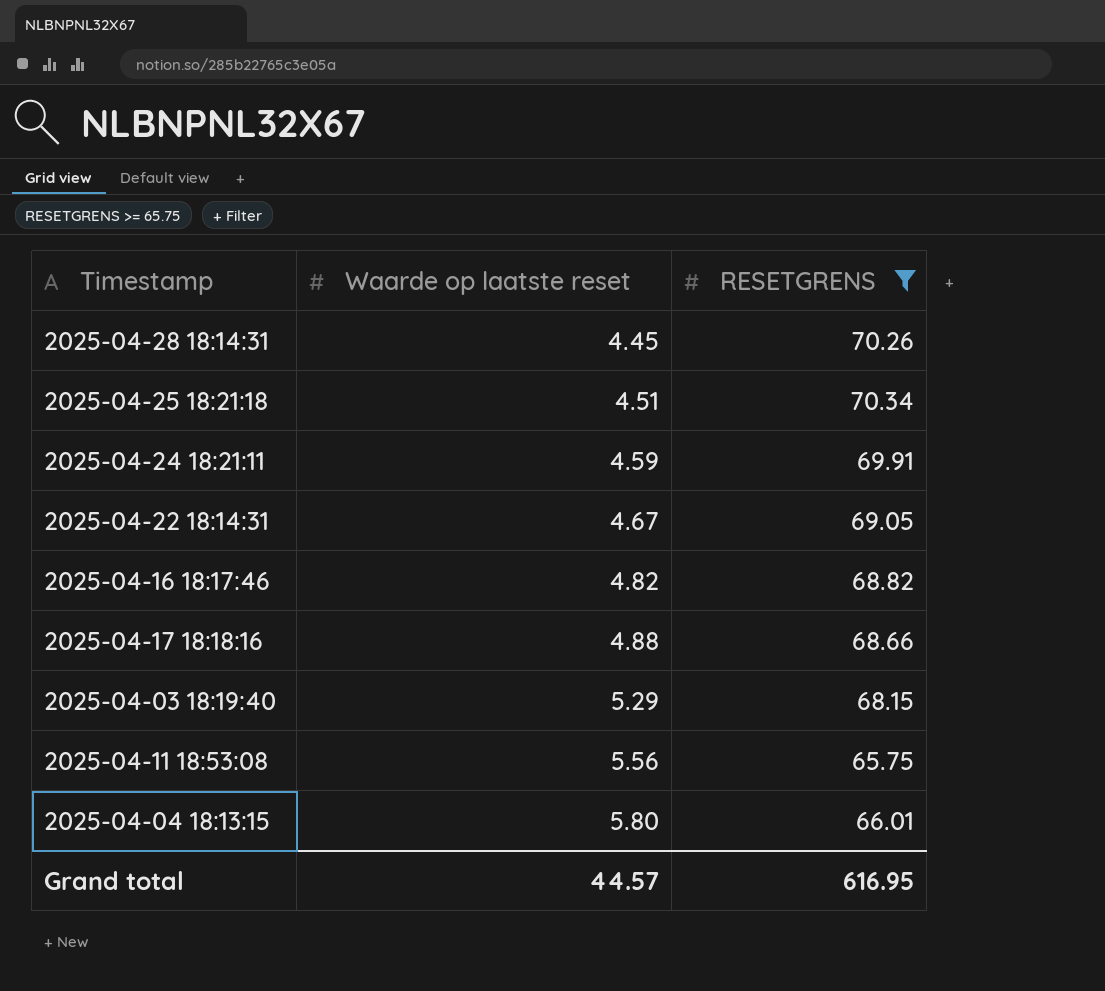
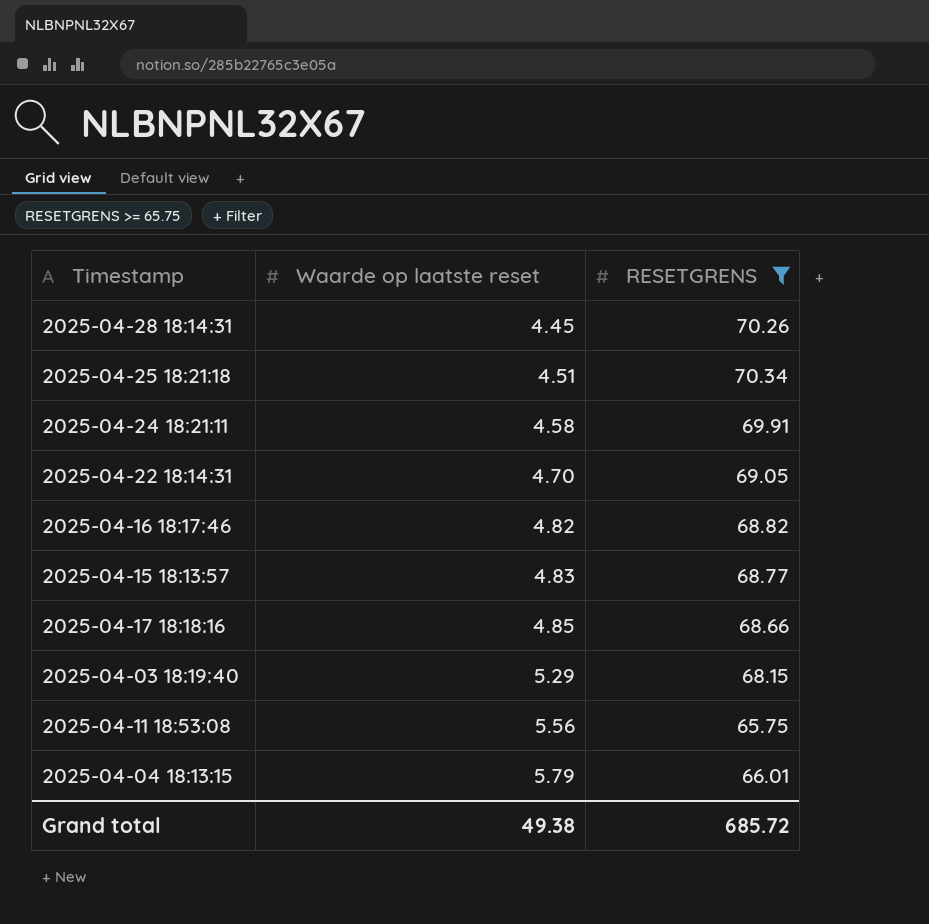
2025-04-24 18:21:11 | Waarde op laatste reset: 4.59 -> 4.58
2025-04-22 18:14:31 | Waarde op laatste reset: 4.67 -> 4.70
row 2025-04-15 18:13:57: none -> 4.83 | 68.77
2025-04-17 18:18:16 | Waarde op laatste reset: 4.88 -> 4.85
2025-04-04 18:13:15 | Waarde op laatste reset: 5.80 -> 5.79
Grand total | Waarde op laatste reset: 44.57 -> 49.38
Grand total | RESETGRENS: 616.95 -> 685.72

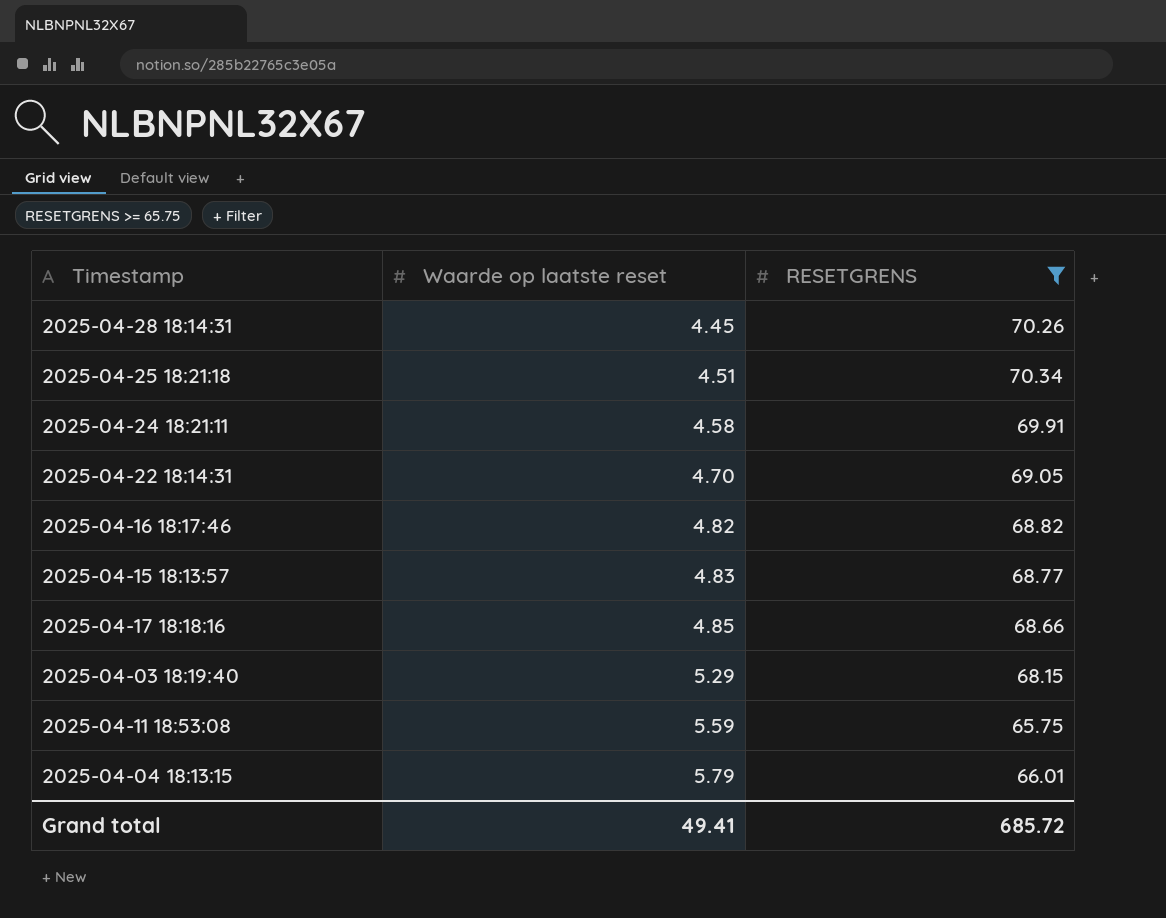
2025-04-11 18:53:08 | Waarde op laatste reset: 5.56 -> 5.59
Grand total | Waarde op laatste reset: 49.38 -> 49.41

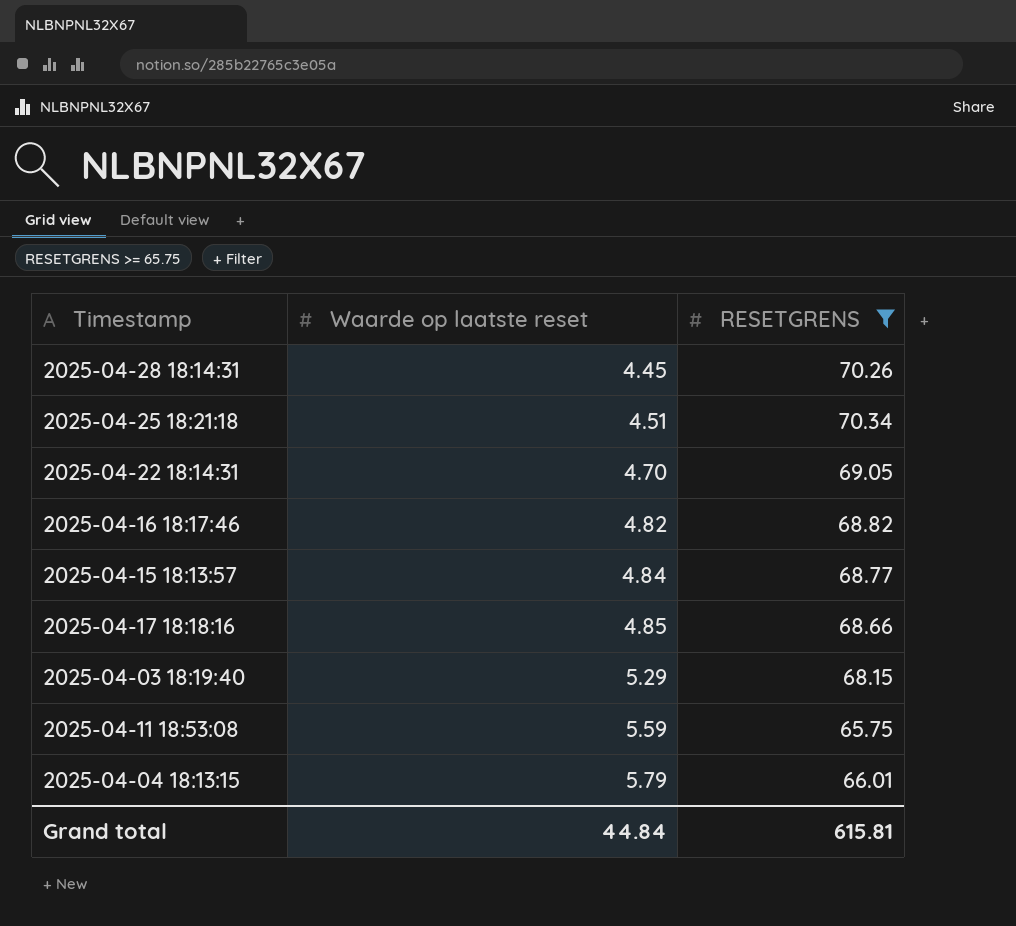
row 2025-04-24 18:21:11: 4.58 | 69.91 -> none
2025-04-15 18:13:57 | Waarde op laatste reset: 4.83 -> 4.84
Grand total | Waarde op laatste reset: 49.41 -> 44.84
Grand total | RESETGRENS: 685.72 -> 615.81

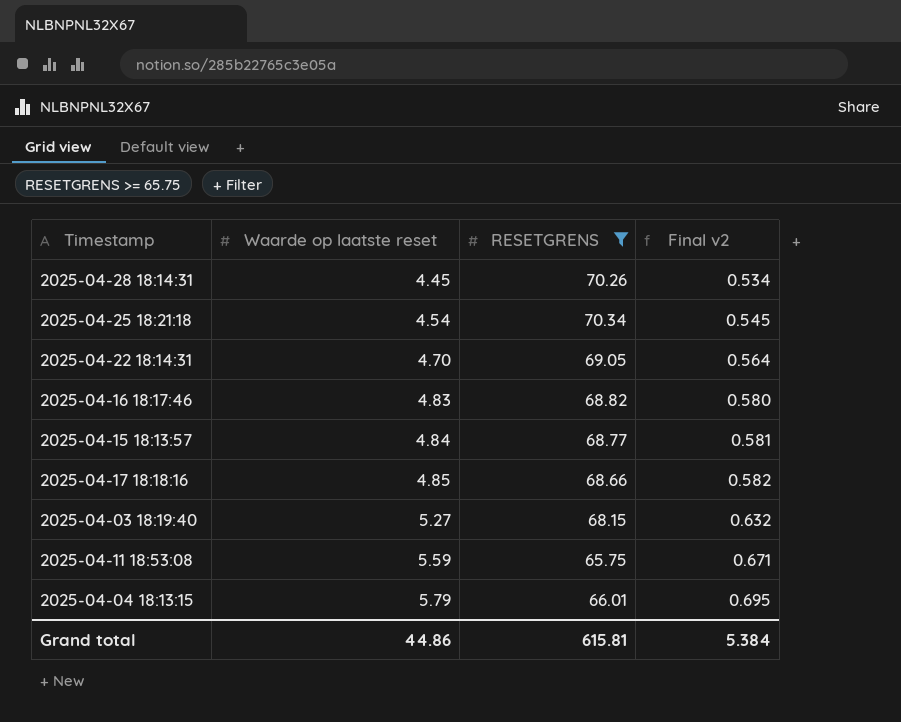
column Final v2 | formula: none -> [Waarde op laatste reset] * 0.12
2025-04-25 18:21:18 | Waarde op laatste reset: 4.51 -> 4.54
2025-04-16 18:17:46 | Waarde op laatste reset: 4.82 -> 4.83
2025-04-03 18:19:40 | Waarde op laatste reset: 5.29 -> 5.27
Grand total | Waarde op laatste reset: 44.84 -> 44.86

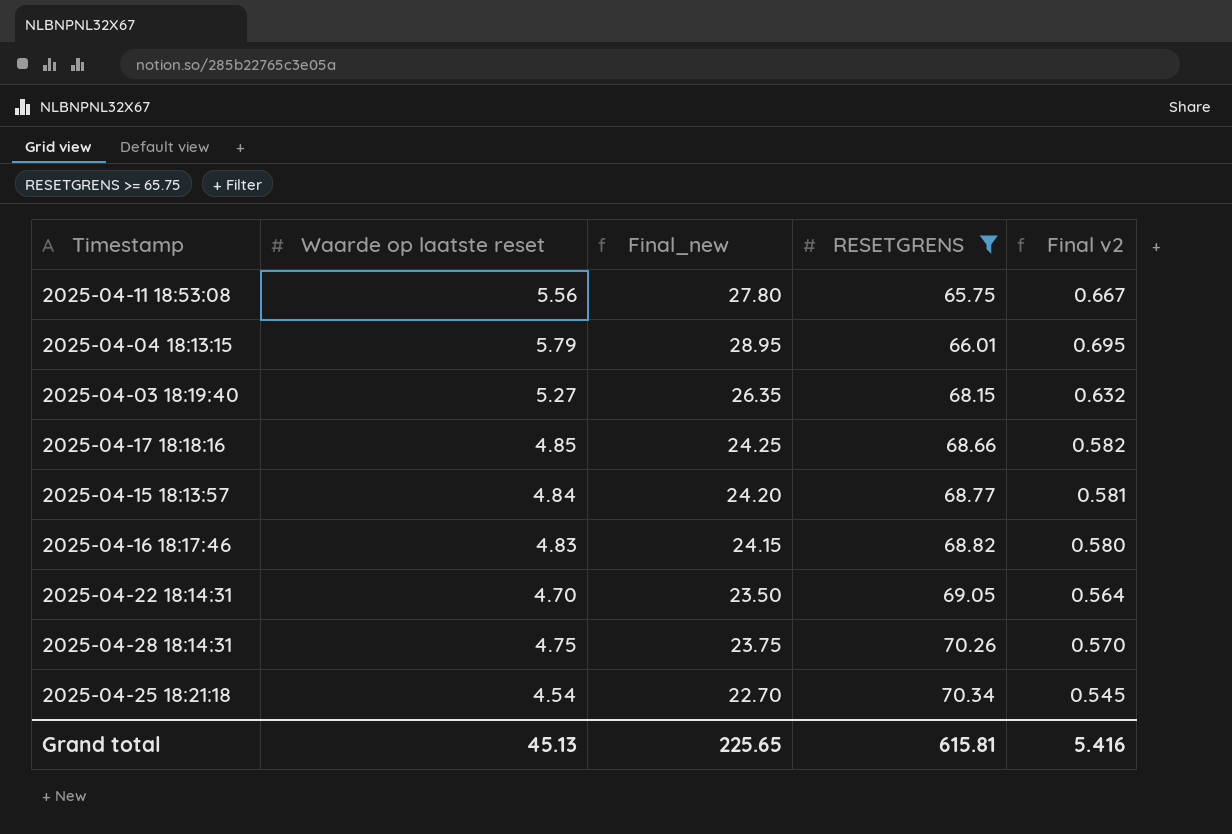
row order: Waarde op laatste reset ascending -> RESETGRENS ascending
column Final_new | formula: none -> [Waarde op laatste reset] * 5
2025-04-11 18:53:08 | Waarde op laatste reset: 5.59 -> 5.56
2025-04-11 18:53:08 | Final v2: 0.671 -> 0.667
2025-04-28 18:14:31 | Waarde op laatste reset: 4.45 -> 4.75
2025-04-28 18:14:31 | Final v2: 0.534 -> 0.570
Grand total | Waarde op laatste reset: 44.86 -> 45.13
Grand total | Final v2: 5.384 -> 5.416

